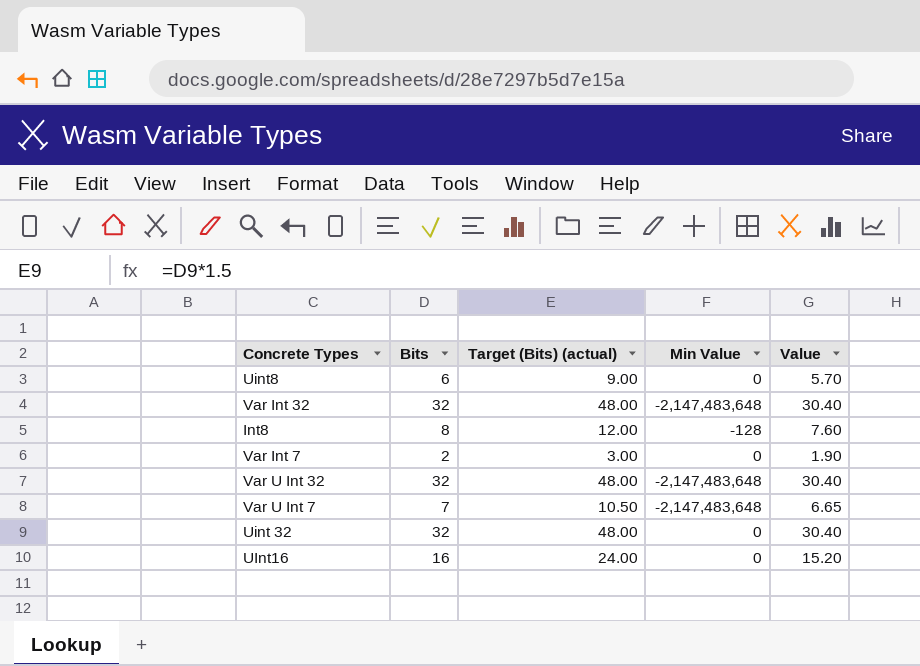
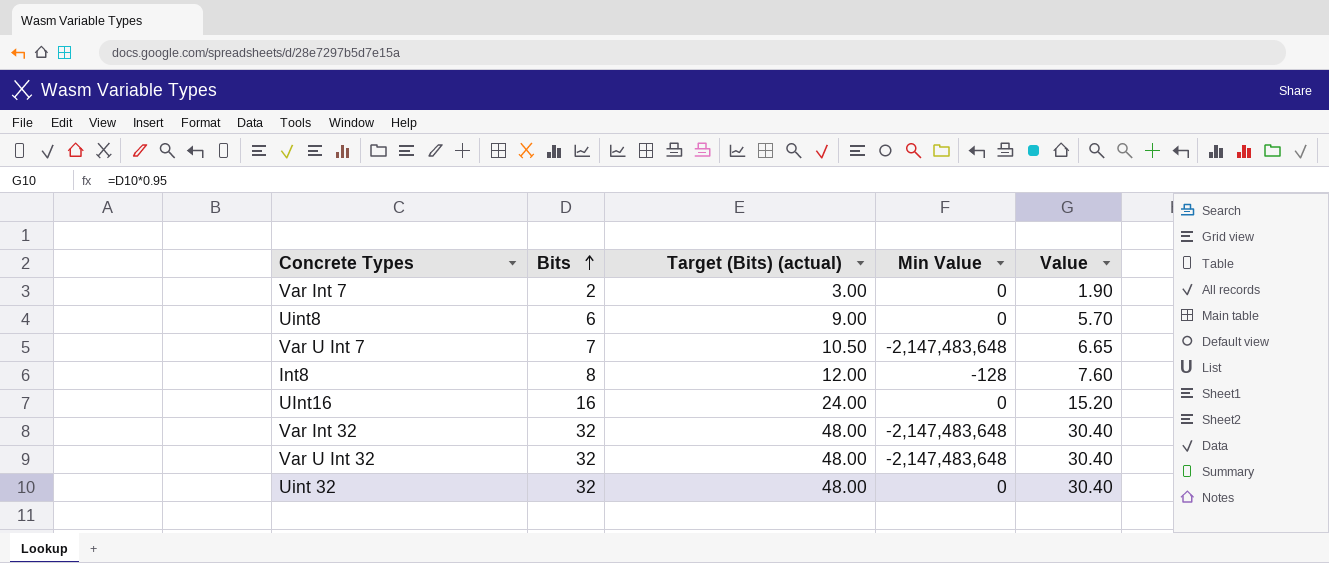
row order: none -> Bits ascending

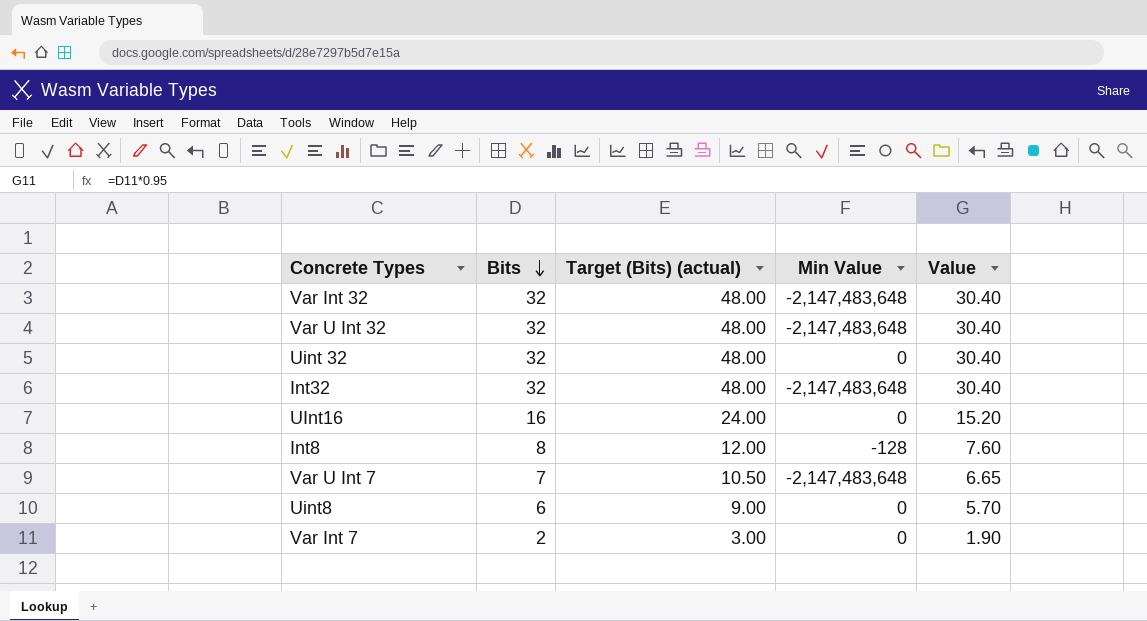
row order: Bits ascending -> Bits descending
row Int32: none -> 32 | 48.00 | -2,147,483,648 | 30.40

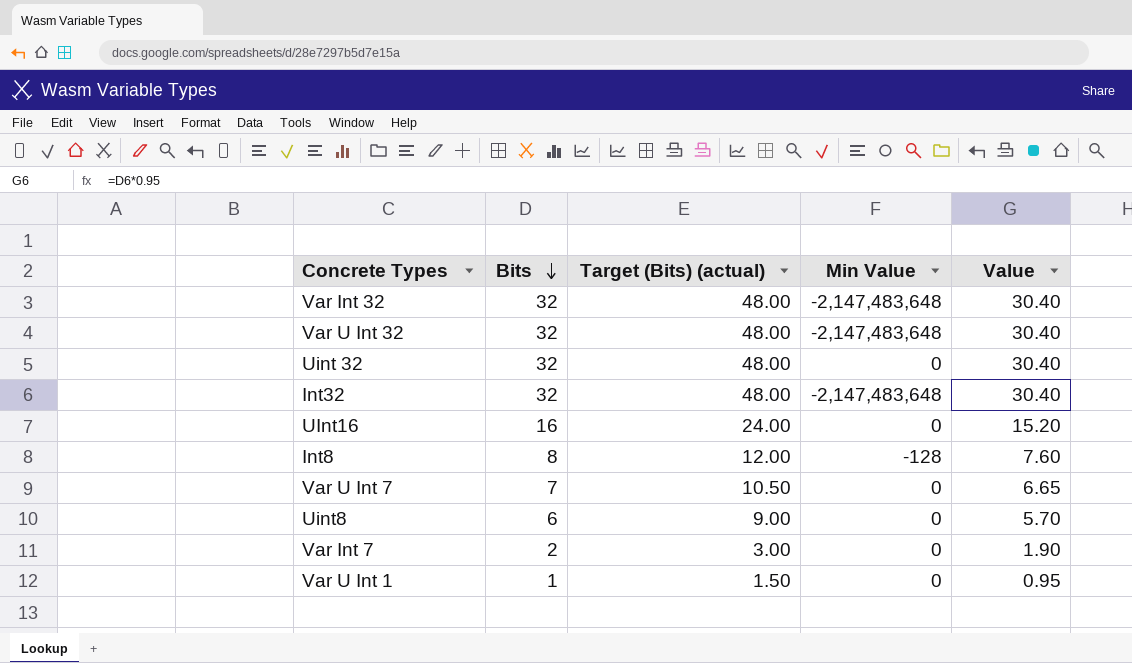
Var U Int 7 | Min Value: -2,147,483,648 -> 0
row Var U Int 1: none -> 1 | 1.50 | 0 | 0.95

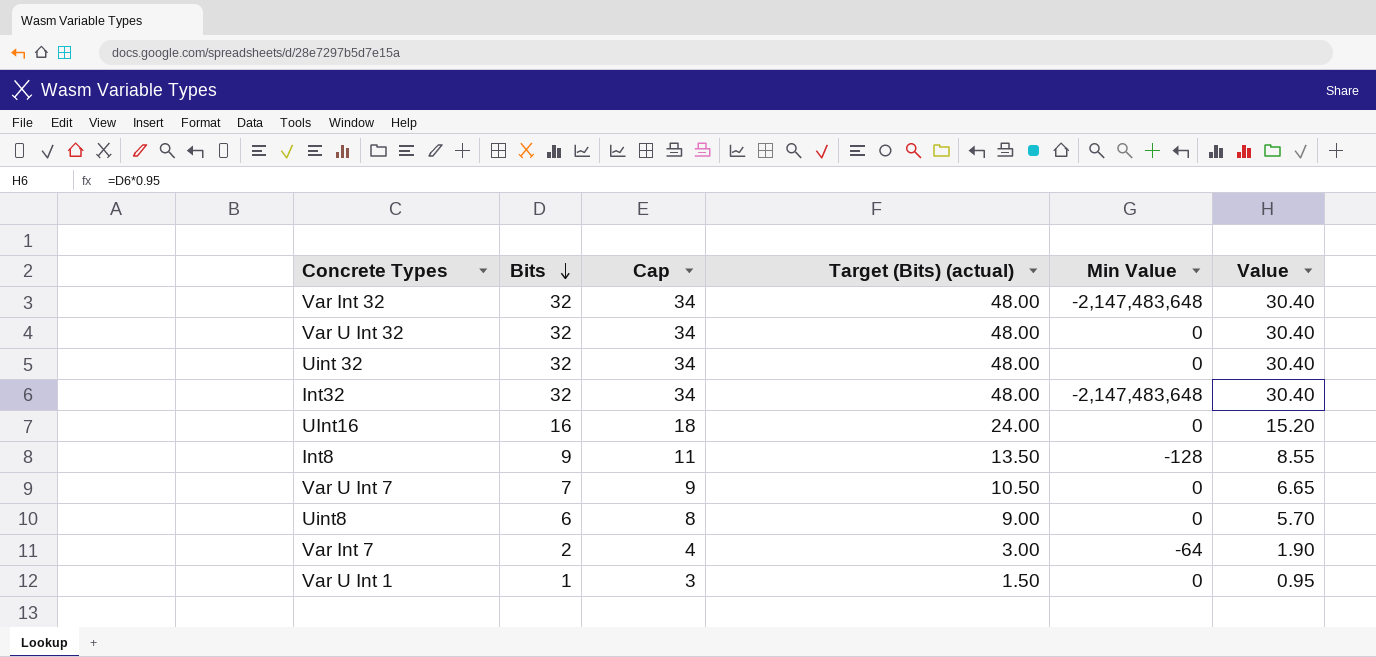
column Cap | formula: none -> [Bits] + 2
Var U Int 32 | Min Value: -2,147,483,648 -> 0
Int8 | Bits: 8 -> 9
Int8 | Target (Bits) (actual): 12.00 -> 13.50
Int8 | Value: 7.60 -> 8.55
Var Int 7 | Min Value: 0 -> -64

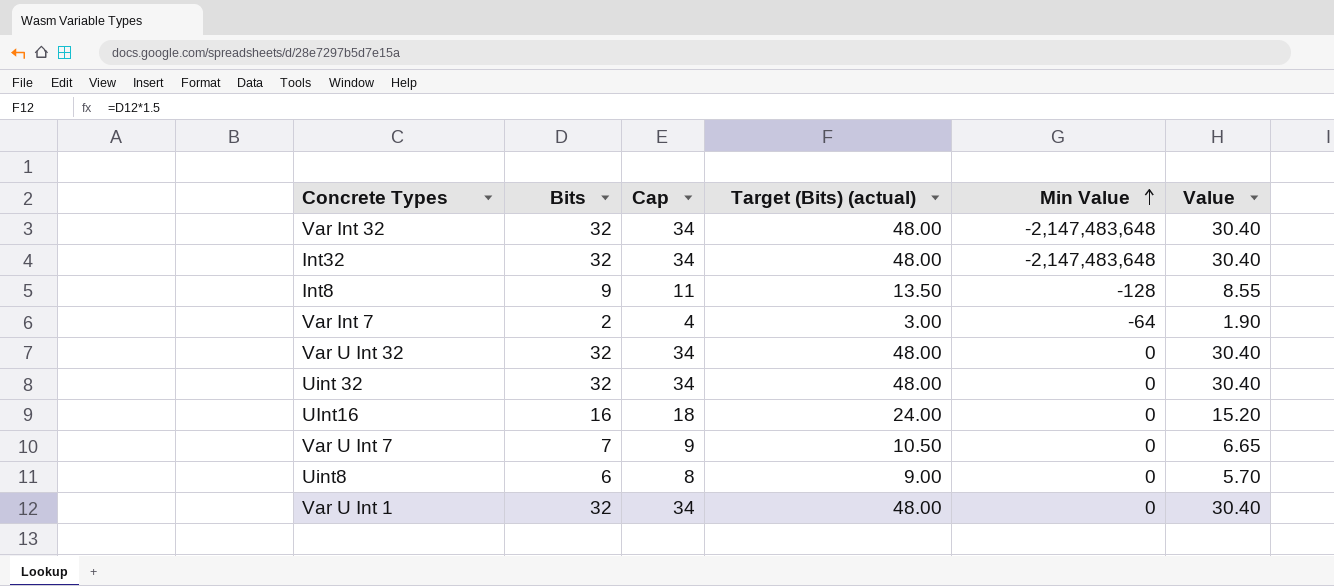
row order: Bits descending -> Min Value ascending
Var U Int 1 | Bits: 1 -> 32
Var U Int 1 | Cap: 3 -> 34
Var U Int 1 | Target (Bits) (actual): 1.50 -> 48.00
Var U Int 1 | Value: 0.95 -> 30.40

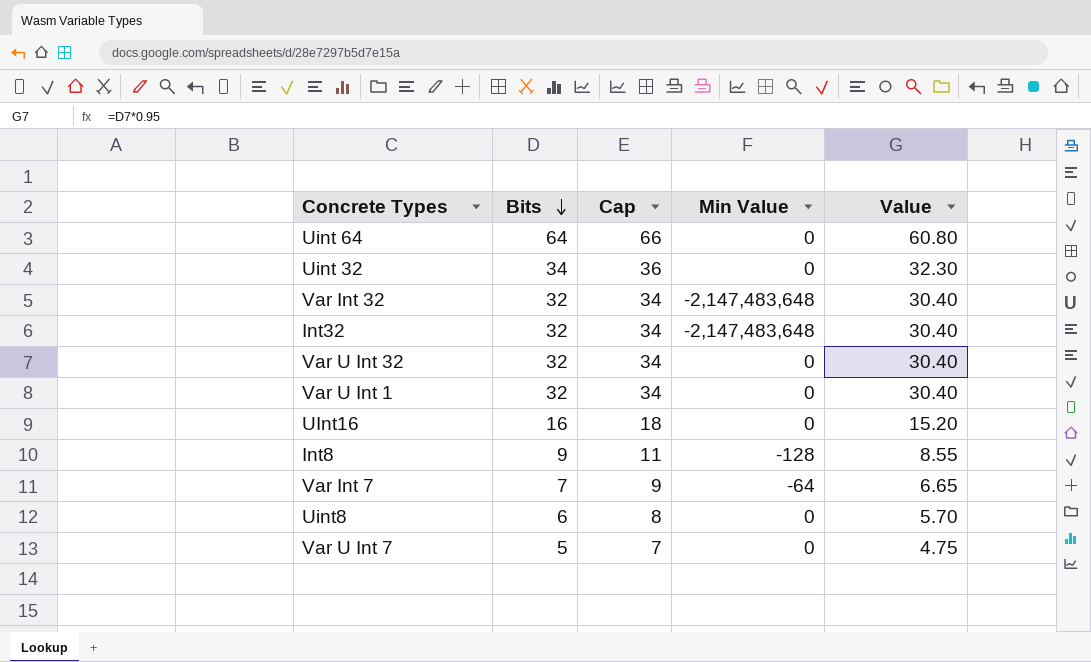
row order: Min Value ascending -> Bits descending
column Target (Bits) (actual) | formula: [Bits] * 1.5 -> none
row Uint 64: none -> 64 | 66 | 0 | 60.80
Uint 32 | Bits: 32 -> 34
Uint 32 | Cap: 34 -> 36
Uint 32 | Value: 30.40 -> 32.30
Var Int 7 | Bits: 2 -> 7
Var Int 7 | Cap: 4 -> 9
Var Int 7 | Value: 1.90 -> 6.65
Var U Int 7 | Bits: 7 -> 5
Var U Int 7 | Cap: 9 -> 7
Var U Int 7 | Value: 6.65 -> 4.75

